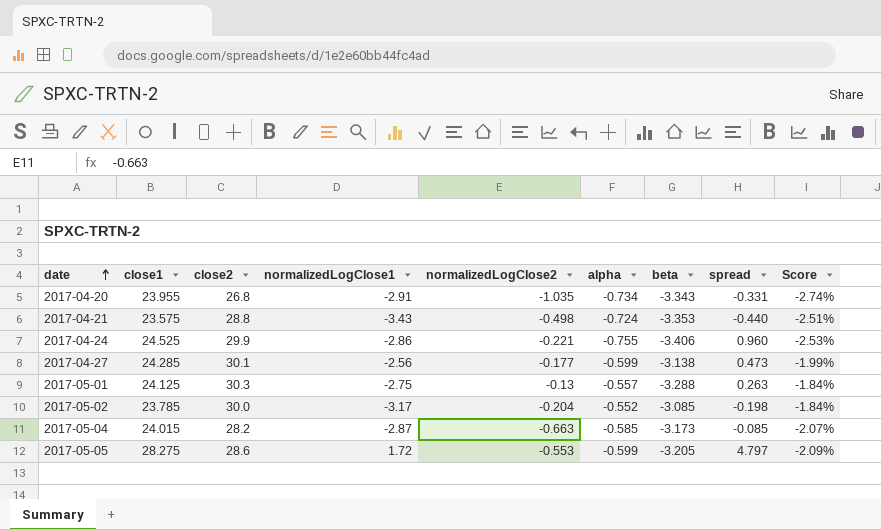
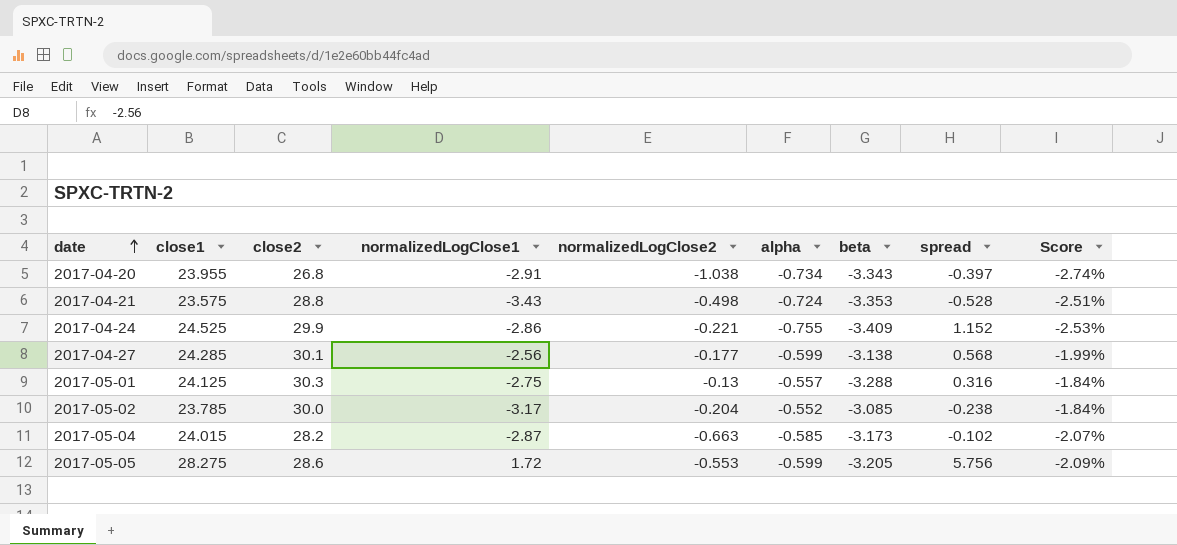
2017-04-20 | normalizedLogClose2: -1.035 -> -1.038
2017-04-20 | spread: -0.331 -> -0.397
2017-04-21 | spread: -0.440 -> -0.528
2017-04-24 | beta: -3.406 -> -3.409
2017-04-24 | spread: 0.960 -> 1.152
2017-04-27 | spread: 0.473 -> 0.568
2017-05-01 | spread: 0.263 -> 0.316
2017-05-02 | spread: -0.198 -> -0.238
2017-05-04 | spread: -0.085 -> -0.102
2017-05-05 | spread: 4.797 -> 5.756

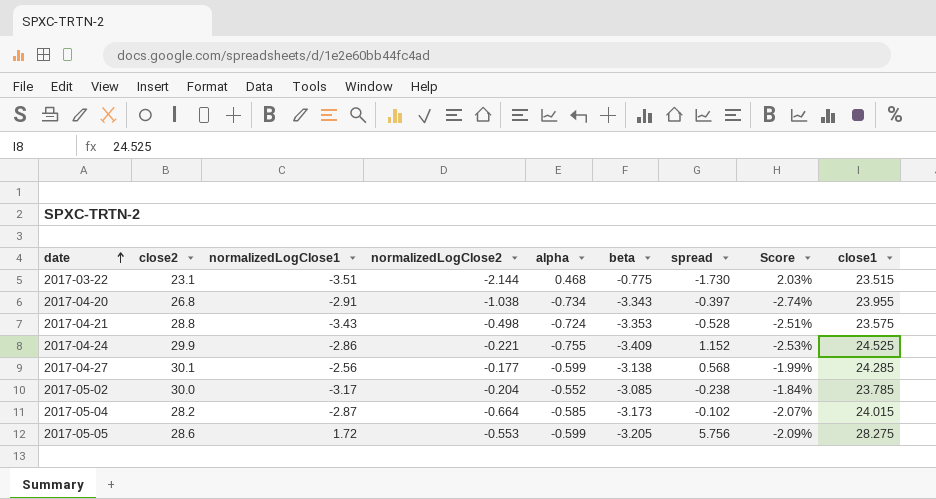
column close1 | position: 2 -> 9
row 2017-05-01: 24.125 | 30.3 | -2.75 | -0.13 | -0.557 | -3.288 | 0.316 | -1.84% -> none
row 2017-03-22: none -> 23.1 | -3.51 | -2.144 | 0.468 | -0.775 | -1.730 | 2.03% | 23.515
2017-05-04 | normalizedLogClose2: -0.663 -> -0.664

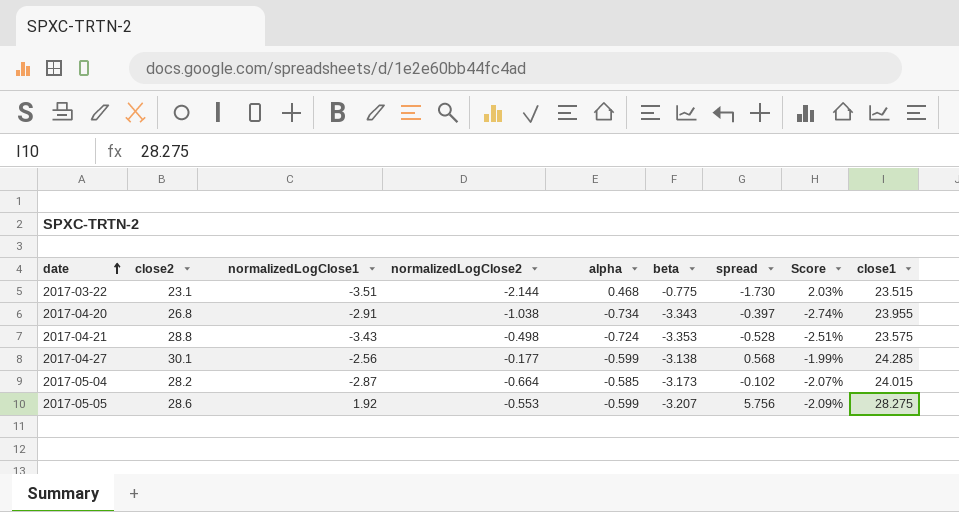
row 2017-04-24: 29.9 | -2.86 | -0.221 | -0.755 | -3.409 | 1.152 | -2.53% | 24.525 -> none
row 2017-05-02: 30.0 | -3.17 | -0.204 | -0.552 | -3.085 | -0.238 | -1.84% | 23.785 -> none
2017-05-05 | normalizedLogClose1: 1.72 -> 1.92
2017-05-05 | beta: -3.205 -> -3.207

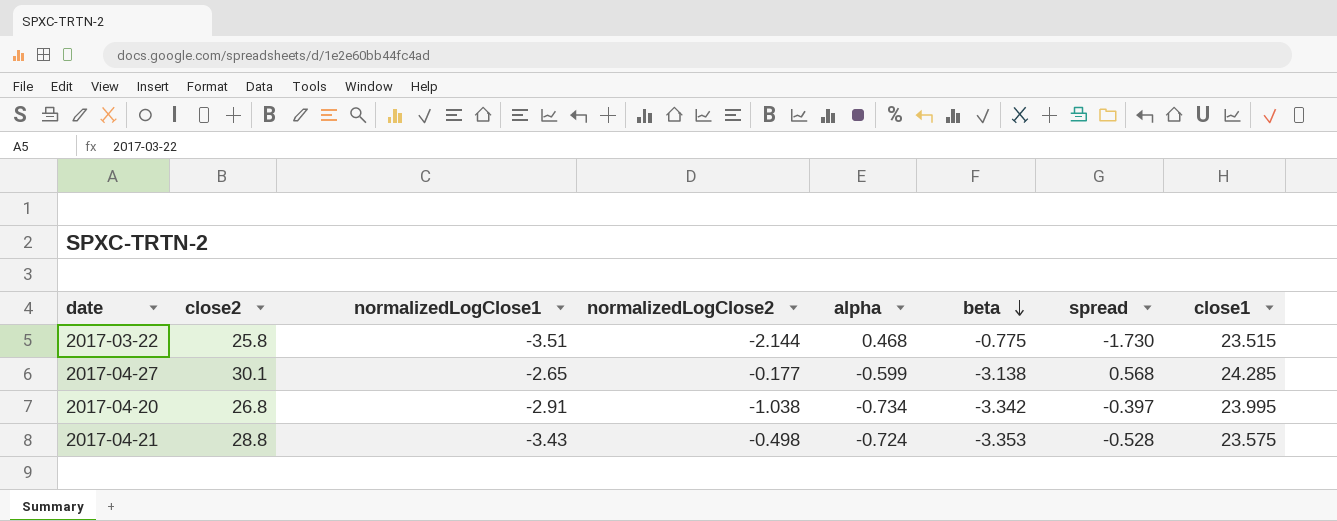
row order: date ascending -> beta descending
column Score | formula: [alpha] / [close2] -> none
row 2017-05-04: 28.2 | -2.87 | -0.664 | -0.585 | -3.173 | -0.102 | -2.07% | 24.015 -> none
row 2017-05-05: 28.6 | 1.92 | -0.553 | -0.599 | -3.207 | 5.756 | -2.09% | 28.275 -> none
2017-03-22 | close2: 23.1 -> 25.8
2017-04-27 | normalizedLogClose1: -2.56 -> -2.65
2017-04-20 | beta: -3.343 -> -3.342
2017-04-20 | close1: 23.955 -> 23.995

